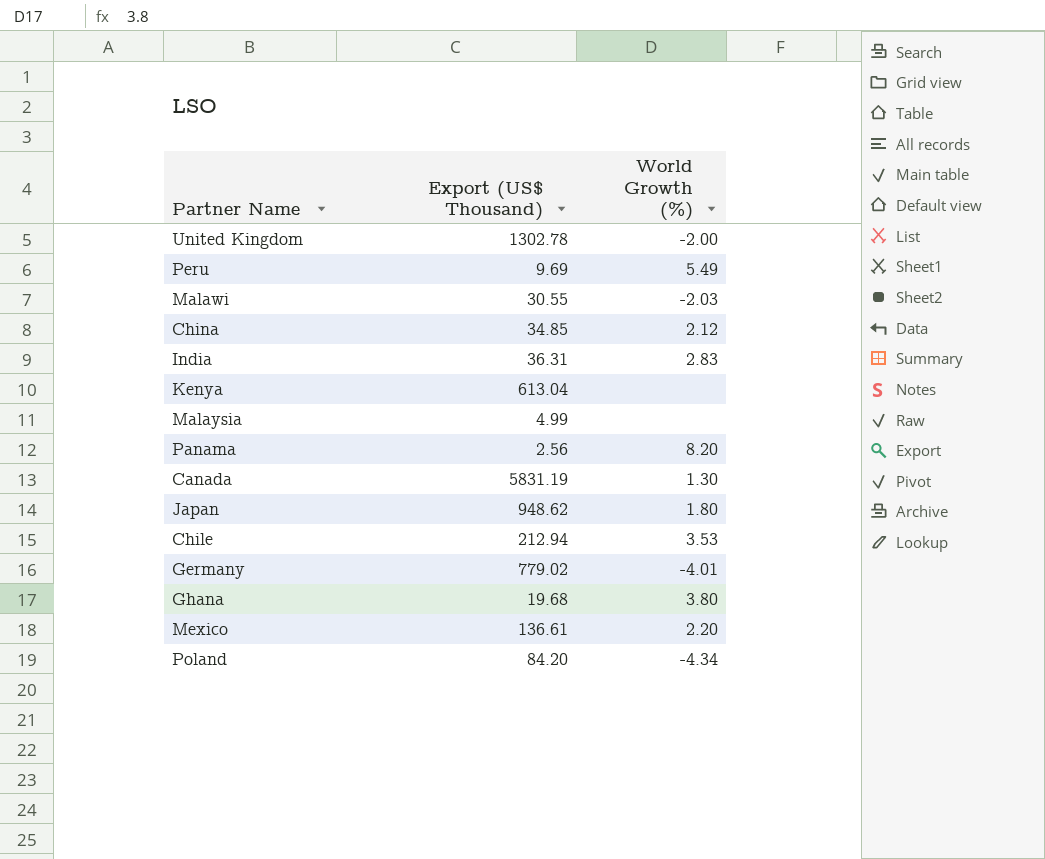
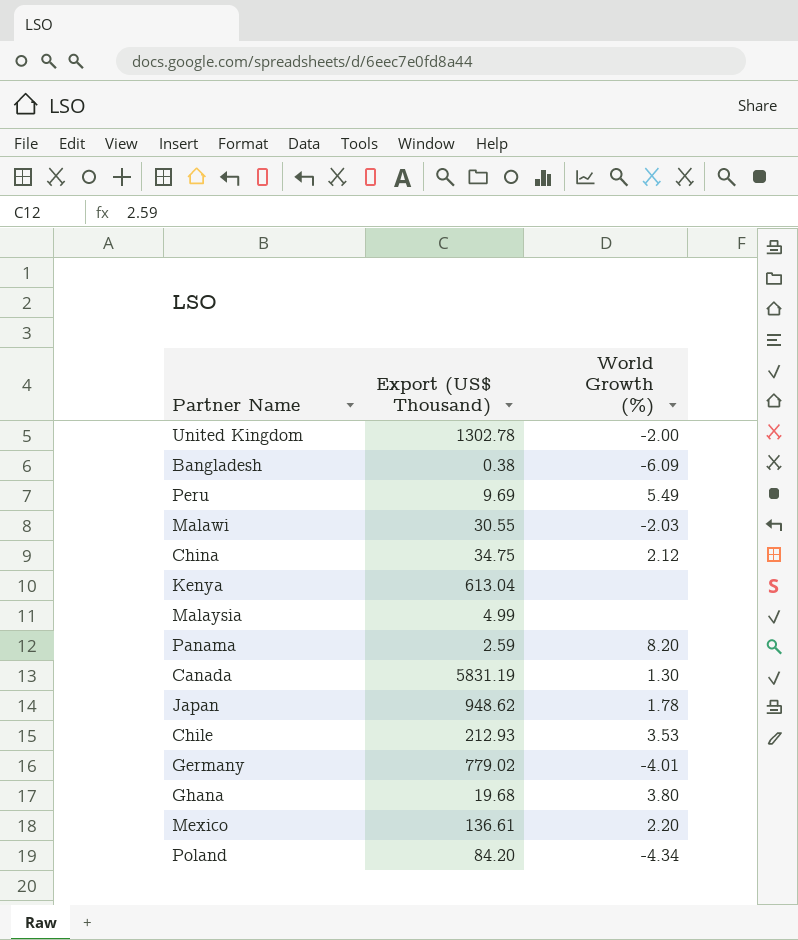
row India: 36.31 | 2.83 -> none
row Bangladesh: none -> 0.38 | -6.09
China | Export (US$ Thousand): 34.85 -> 34.75
Panama | Export (US$ Thousand): 2.56 -> 2.59
Japan | World Growth (%): 1.80 -> 1.78
Chile | Export (US$ Thousand): 212.94 -> 212.93

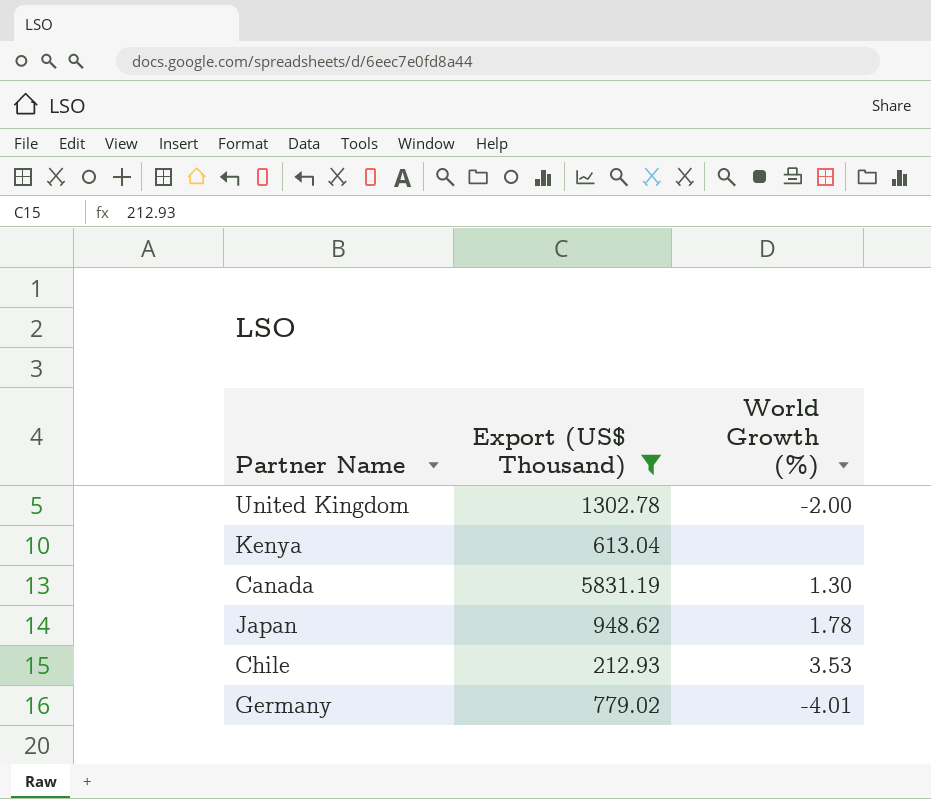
filter: none -> Export (US$ Thousand) >= 212.93

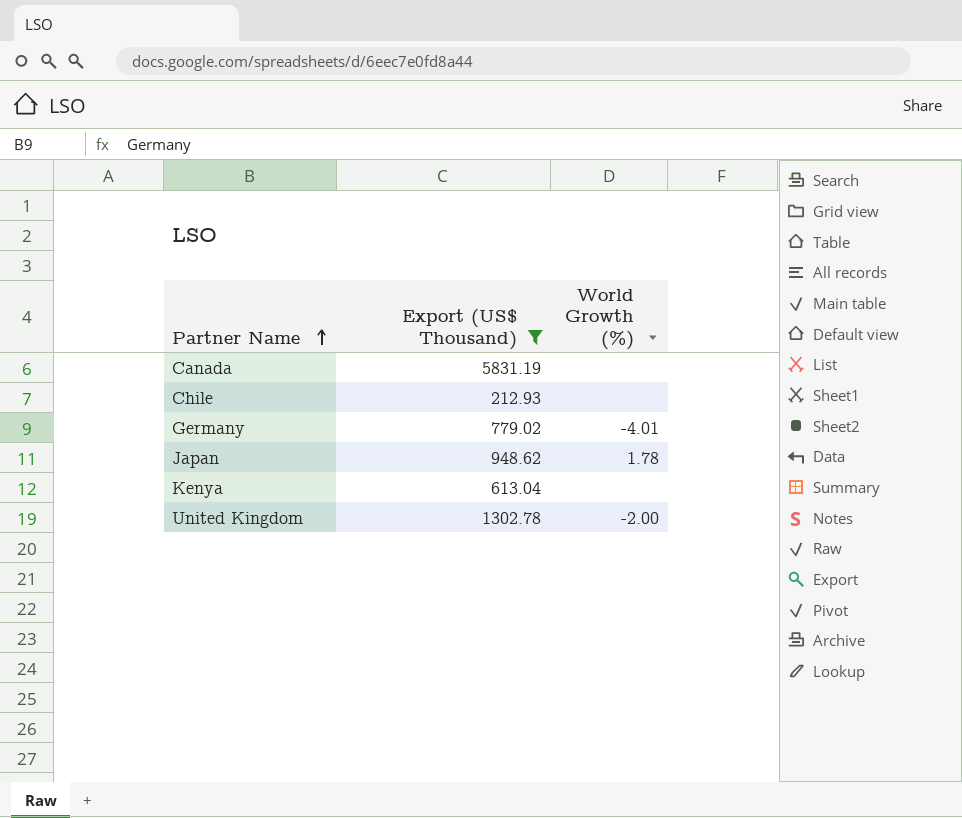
row order: none -> Partner Name ascending
Canada | World Growth (%): 1.30 -> none
Chile | World Growth (%): 3.53 -> none

